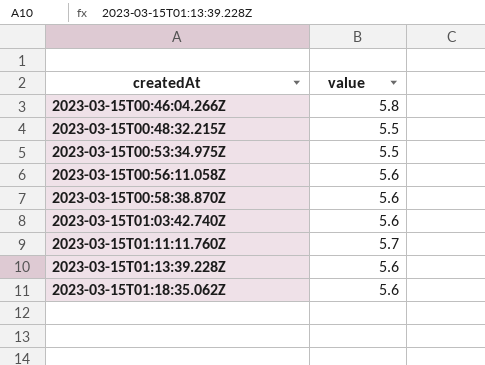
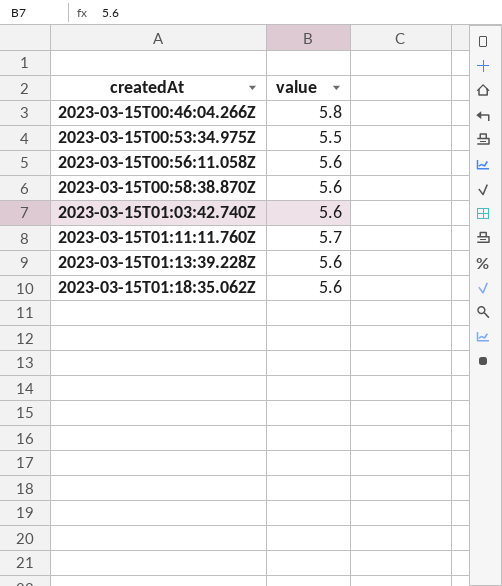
row 2023-03-15T00:48:32.215Z: 5.5 -> none

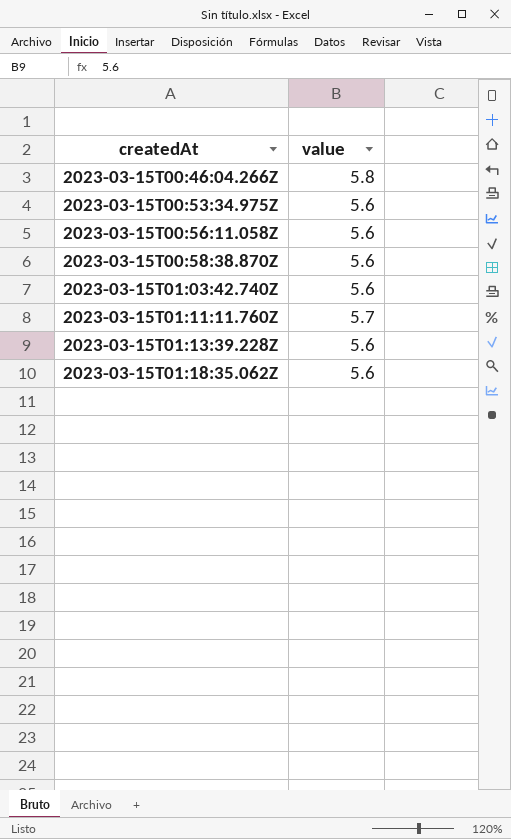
2023-03-15T00:53:34.975Z | value: 5.5 -> 5.6

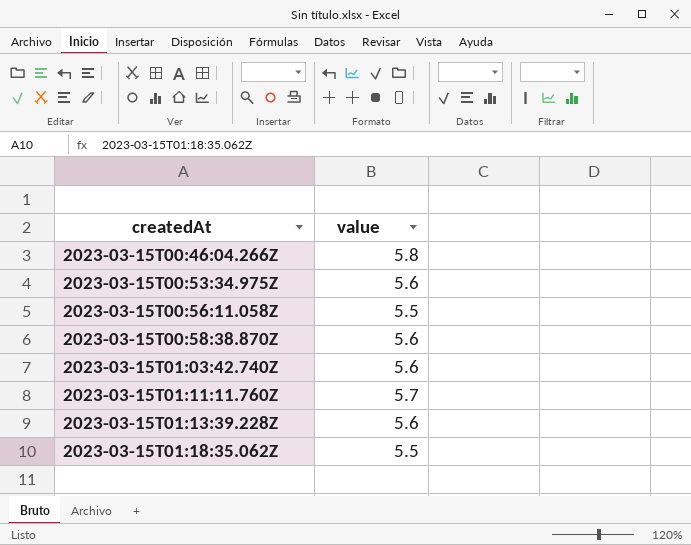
2023-03-15T00:56:11.058Z | value: 5.6 -> 5.5
2023-03-15T01:18:35.062Z | value: 5.6 -> 5.5

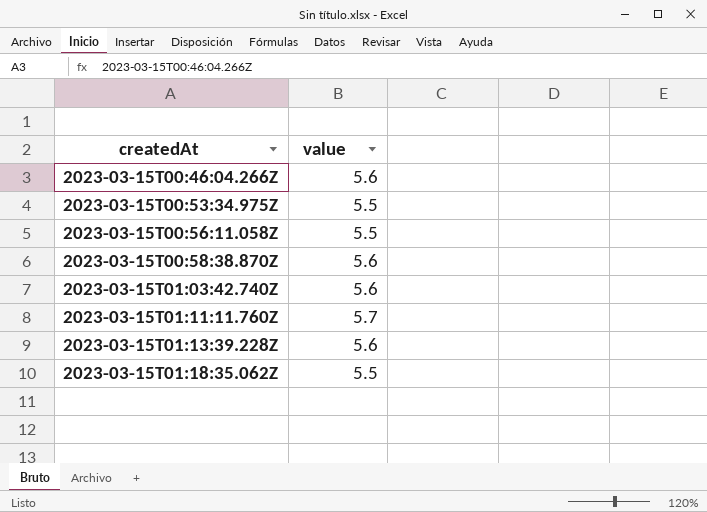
2023-03-15T00:46:04.266Z | value: 5.8 -> 5.6
2023-03-15T00:53:34.975Z | value: 5.6 -> 5.5

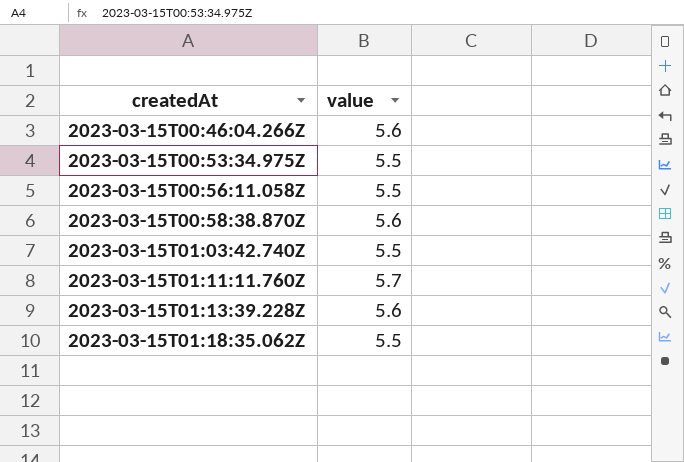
2023-03-15T01:03:42.740Z | value: 5.6 -> 5.5

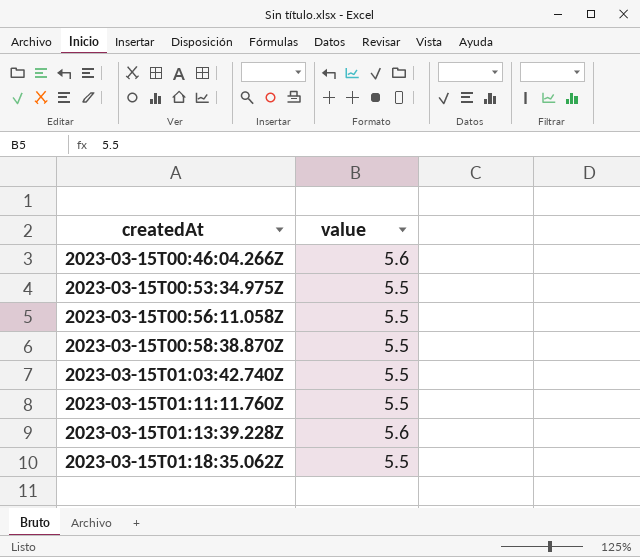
2023-03-15T00:58:38.870Z | value: 5.6 -> 5.5
2023-03-15T01:11:11.760Z | value: 5.7 -> 5.5

